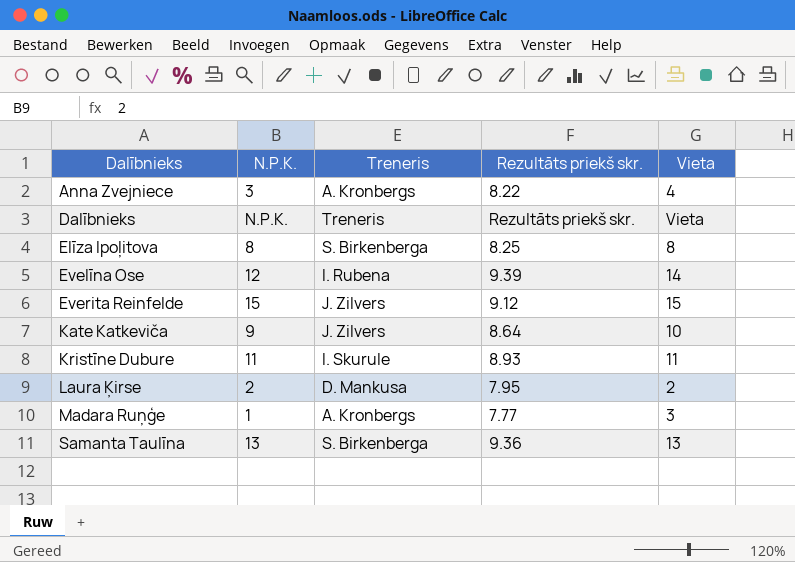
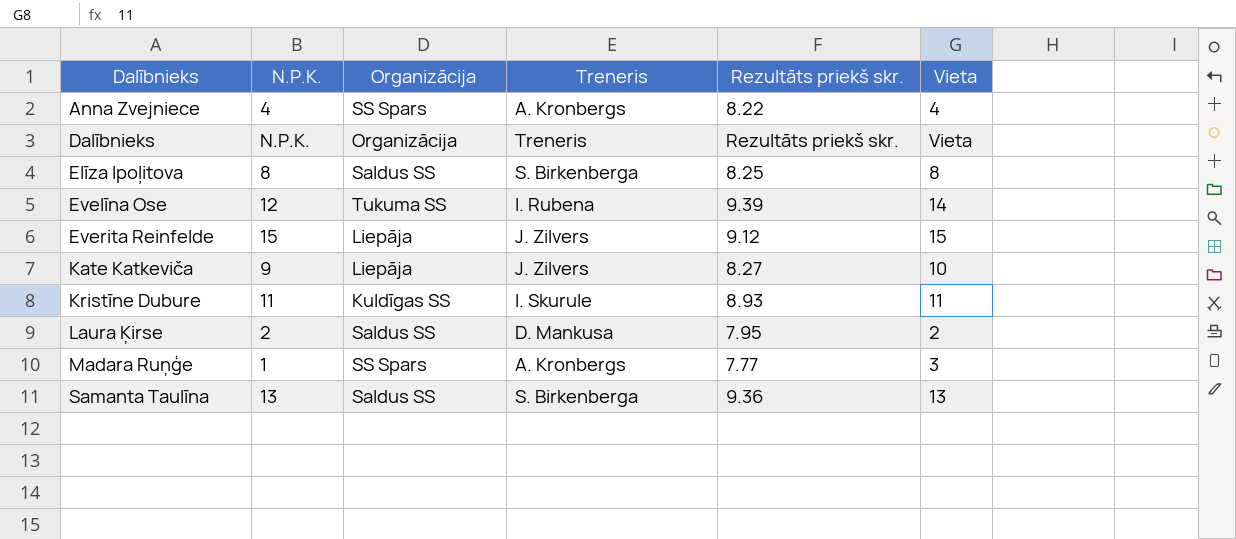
column Organizācija | position: none -> 3
Anna Zvejniece | N.P.K.: 3 -> 4
Kate Katkeviča | Rezultāts priekš skr.: 8.64 -> 8.27

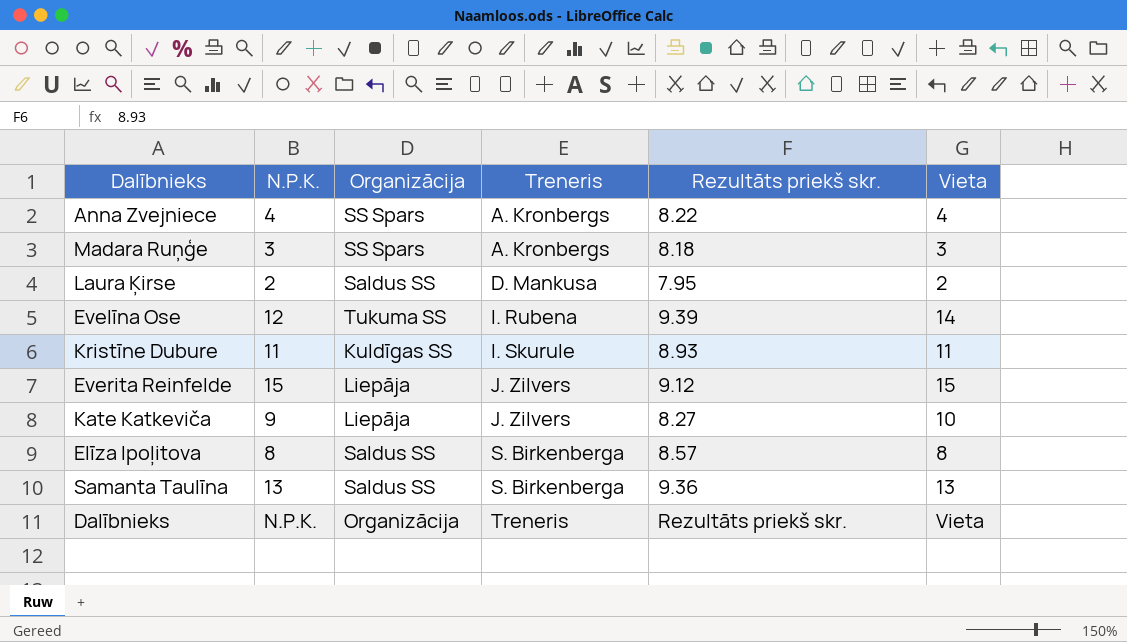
row order: Dalībnieks ascending -> Treneris ascending
Madara Ruņģe | N.P.K.: 1 -> 3
Madara Ruņģe | Rezultāts priekš skr.: 7.77 -> 8.18
Elīza Ipoļitova | Rezultāts priekš skr.: 8.25 -> 8.57

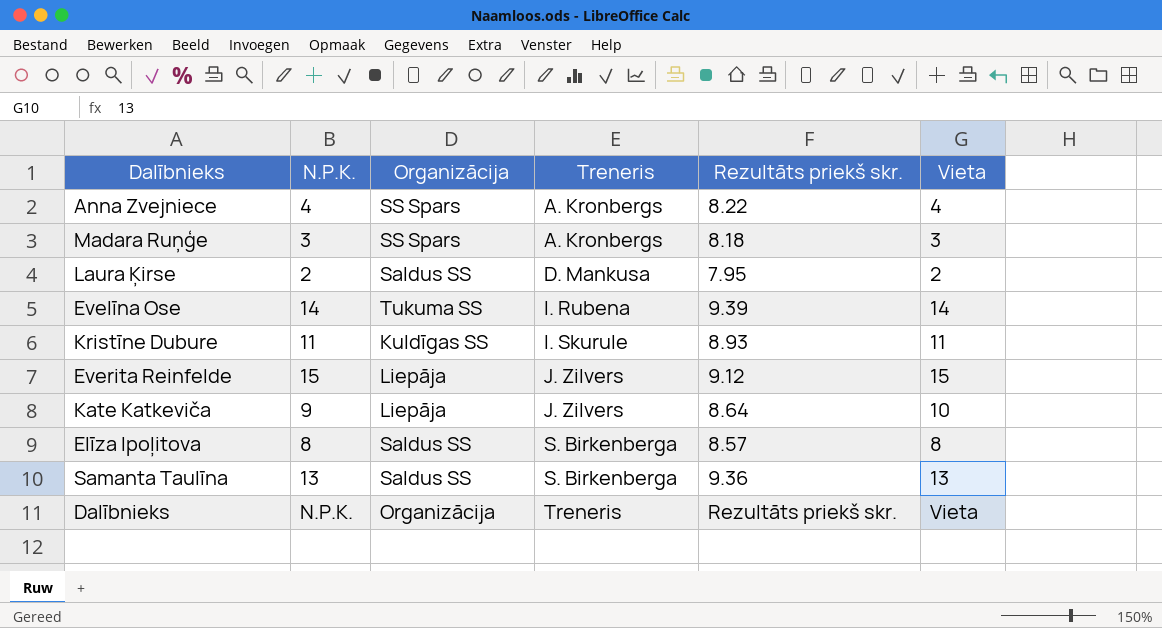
Evelīna Ose | N.P.K.: 12 -> 14
Kate Katkeviča | Rezultāts priekš skr.: 8.27 -> 8.64

